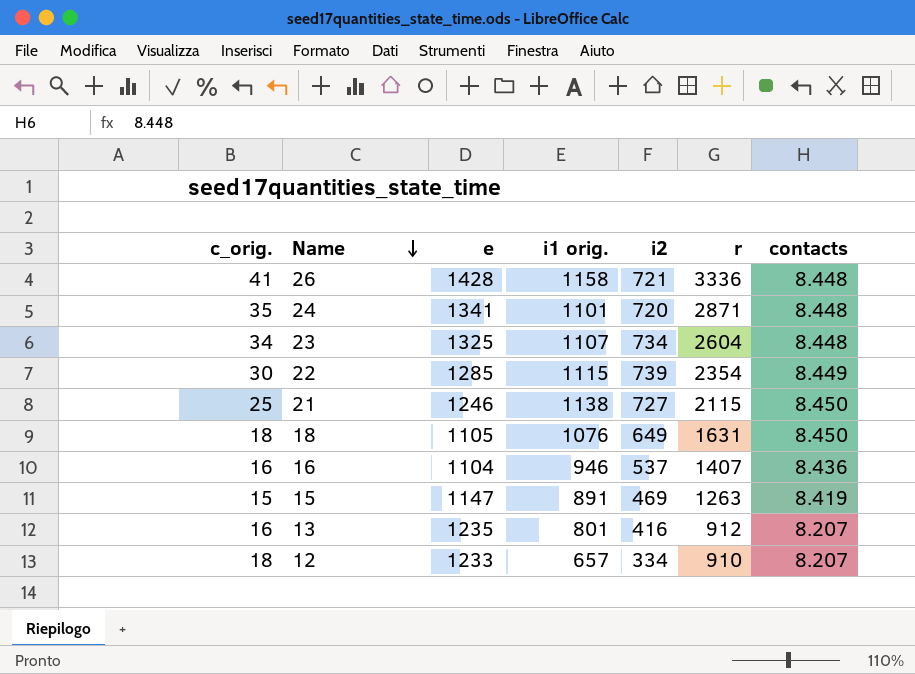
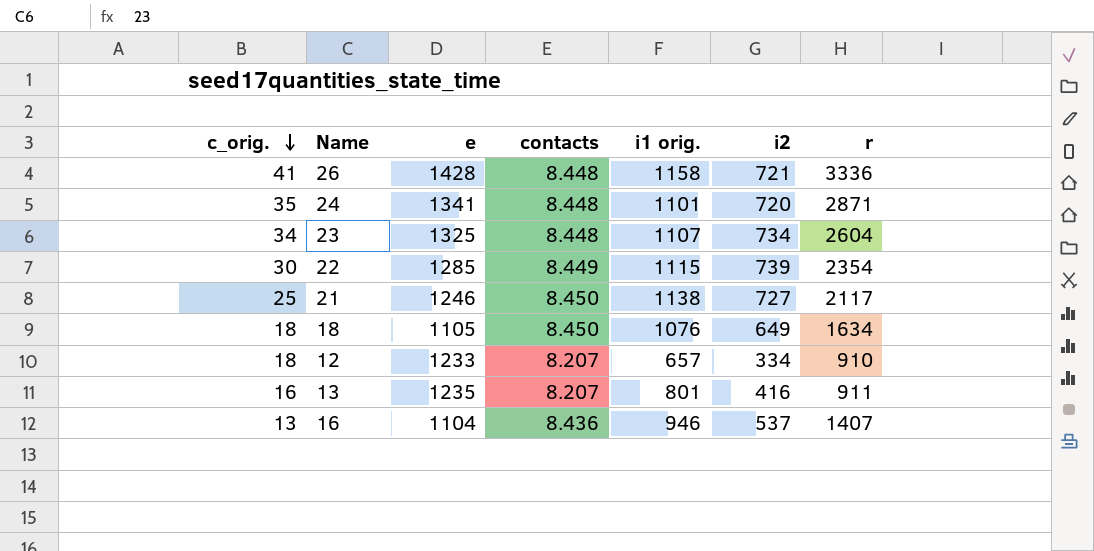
row order: Name descending -> c_orig. descending
column contacts | position: 7 -> 4
row 15: 15 | 1147 | 891 | 469 | 1263 | 8.419 -> none
21 | r: 2115 -> 2117
18 | r: 1631 -> 1634
13 | r: 912 -> 911
16 | c_orig.: 16 -> 13

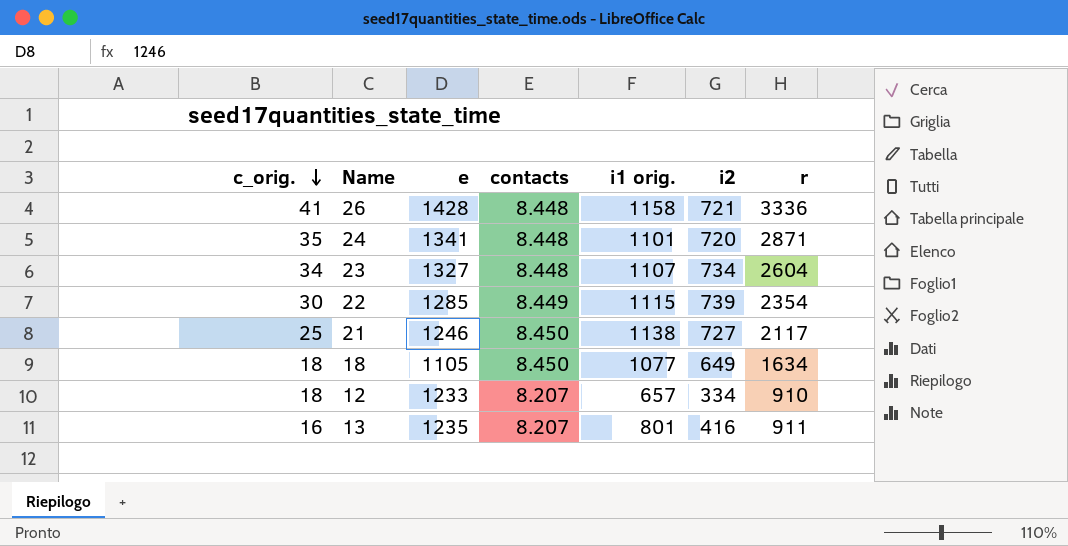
row 16: 13 | 1104 | 8.436 | 946 | 537 | 1407 -> none
23 | e: 1325 -> 1327
18 | i1 orig.: 1076 -> 1077

